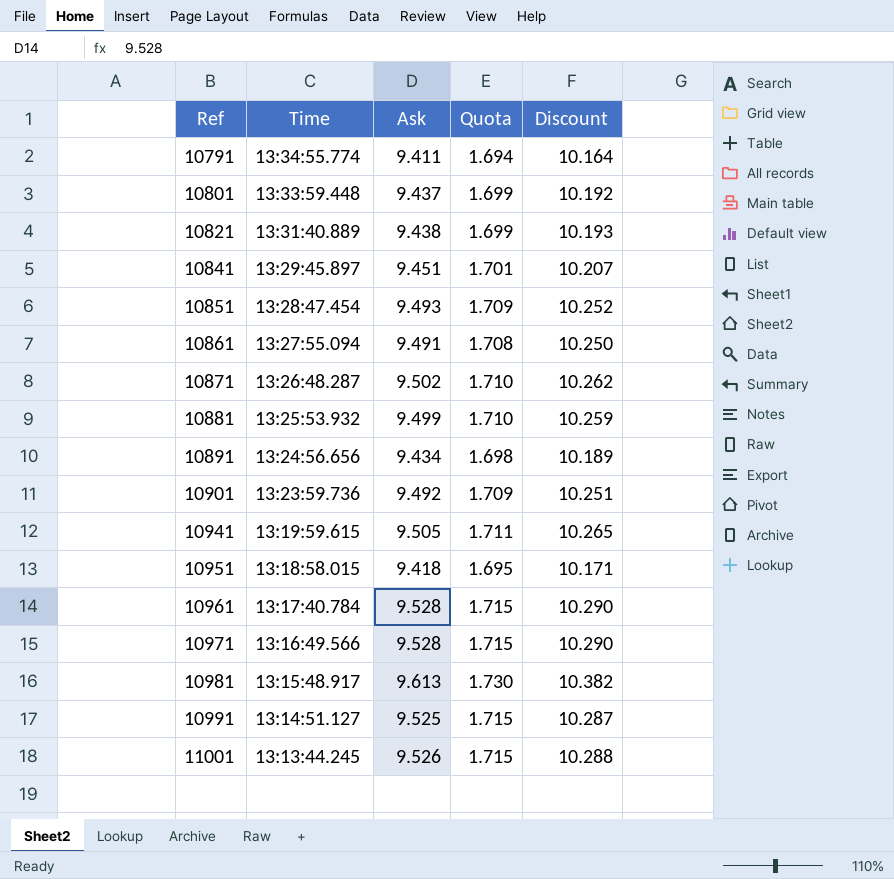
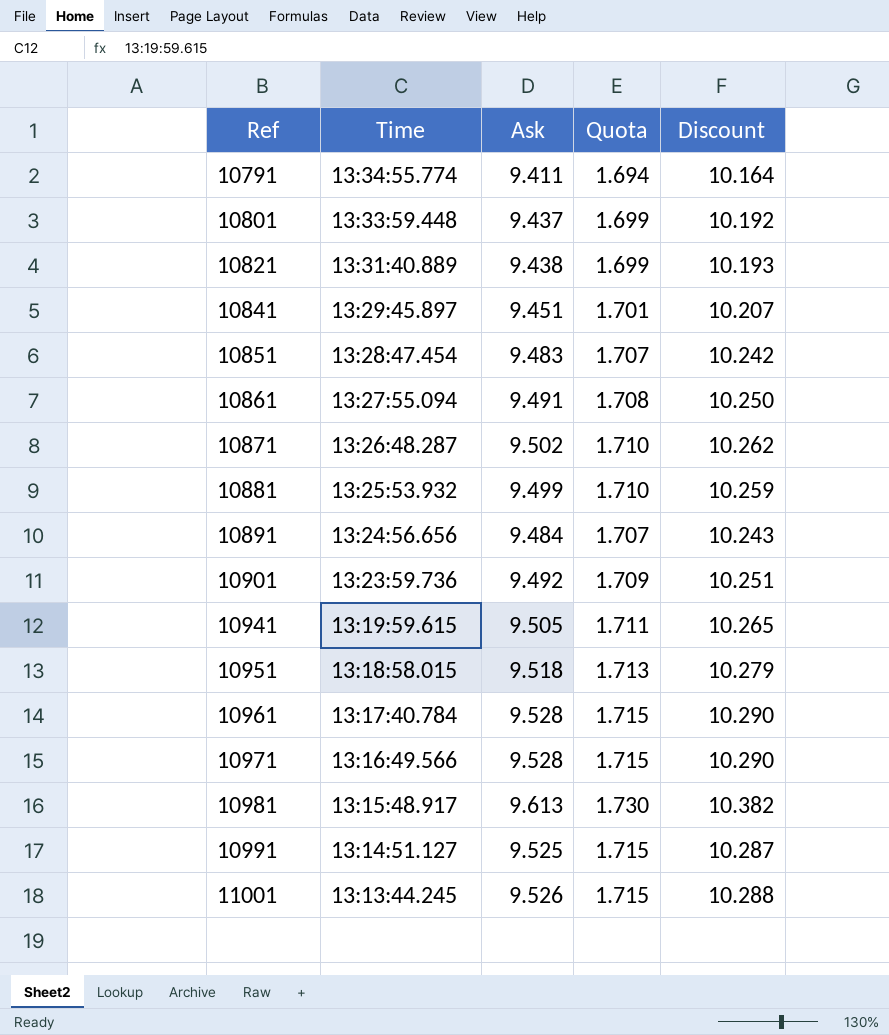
10851 | Ask: 9.493 -> 9.483
10851 | Quota: 1.709 -> 1.707
10851 | Discount: 10.252 -> 10.242
10891 | Ask: 9.434 -> 9.484
10891 | Quota: 1.698 -> 1.707
10891 | Discount: 10.189 -> 10.243
10951 | Ask: 9.418 -> 9.518
10951 | Quota: 1.695 -> 1.713
10951 | Discount: 10.171 -> 10.279

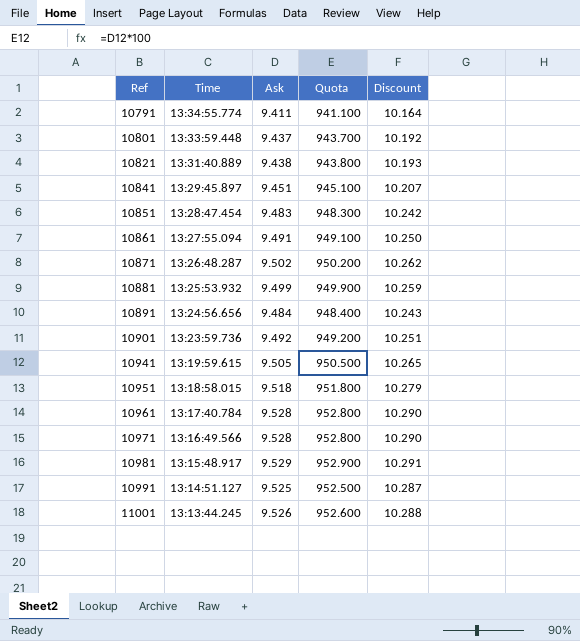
column Quota | formula: [Ask] * 0.18 -> [Ask] * 100
10981 | Ask: 9.613 -> 9.529
10981 | Discount: 10.382 -> 10.291

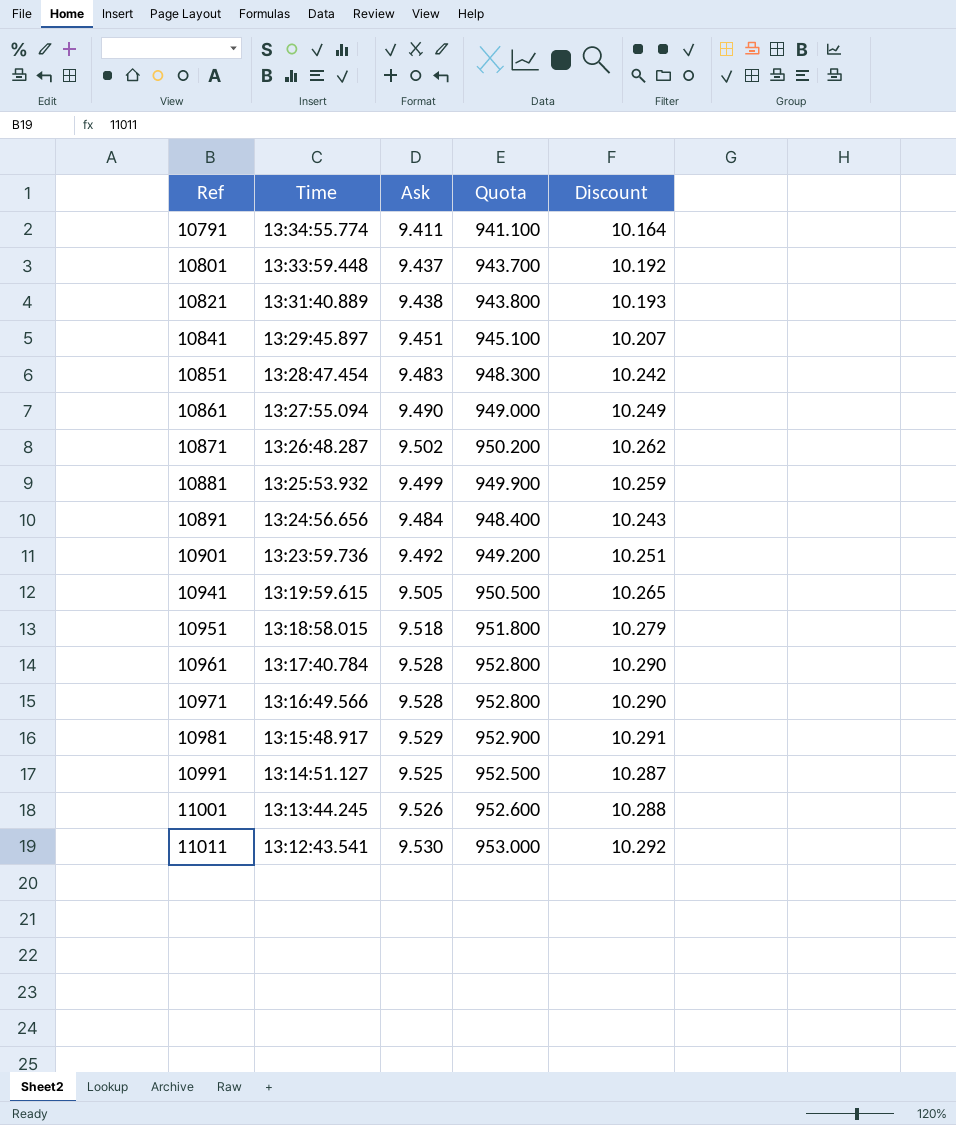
10861 | Ask: 9.491 -> 9.490
10861 | Quota: 949.100 -> 949.000
10861 | Discount: 10.250 -> 10.249
row 11011: none -> 13:12:43.541 | 9.530 | 953.000 | 10.292

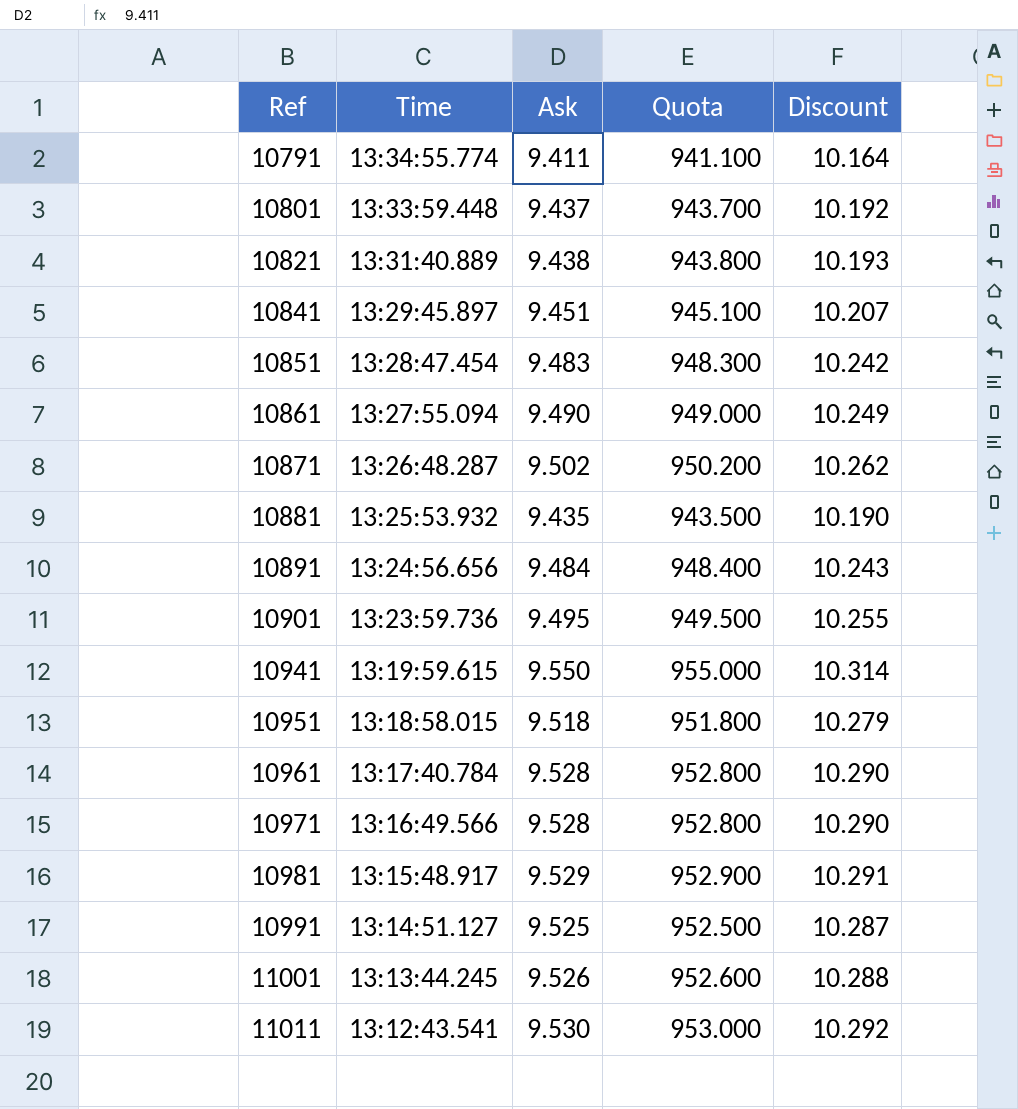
10881 | Ask: 9.499 -> 9.435
10881 | Quota: 949.900 -> 943.500
10881 | Discount: 10.259 -> 10.190
10901 | Ask: 9.492 -> 9.495
10901 | Quota: 949.200 -> 949.500
10901 | Discount: 10.251 -> 10.255
10941 | Ask: 9.505 -> 9.550
10941 | Quota: 950.500 -> 955.000
10941 | Discount: 10.265 -> 10.314

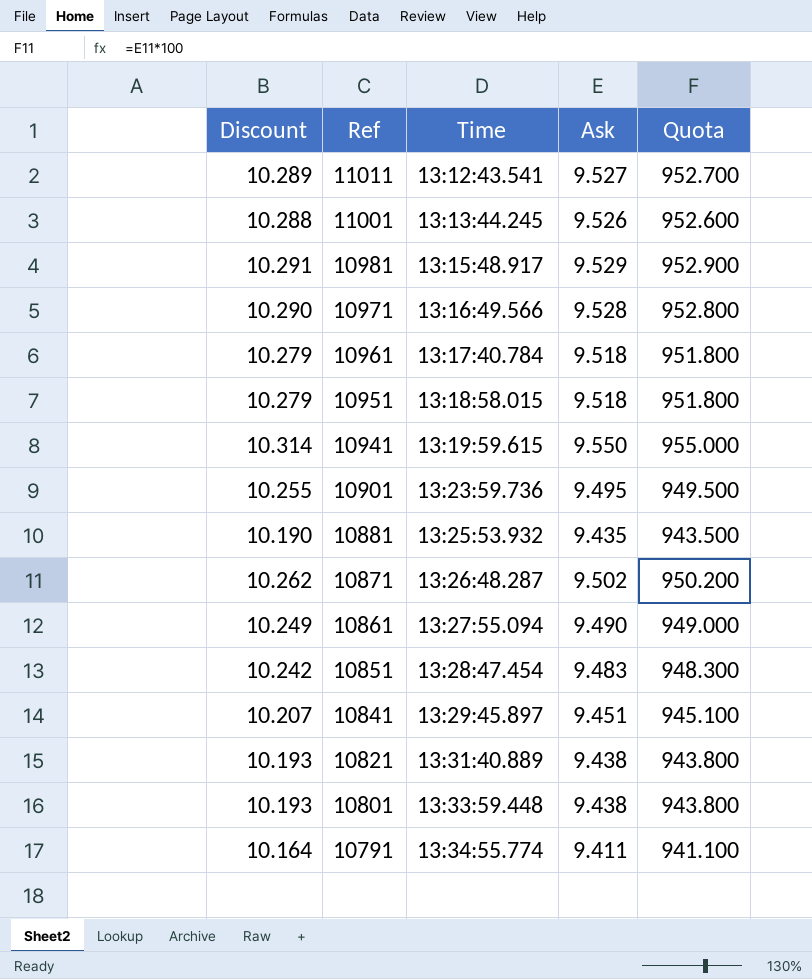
row order: Ref ascending -> Ref descending
column Discount | position: 5 -> 1
row 10891: 13:24:56.656 | 9.484 | 948.400 | 10.243 -> none
row 10991: 13:14:51.127 | 9.525 | 952.500 | 10.287 -> none
11011 | Discount: 10.292 -> 10.289
11011 | Ask: 9.530 -> 9.527
11011 | Quota: 953.000 -> 952.700
10961 | Discount: 10.290 -> 10.279
10961 | Ask: 9.528 -> 9.518
10961 | Quota: 952.800 -> 951.800
10801 | Discount: 10.192 -> 10.193
10801 | Ask: 9.437 -> 9.438
10801 | Quota: 943.700 -> 943.800

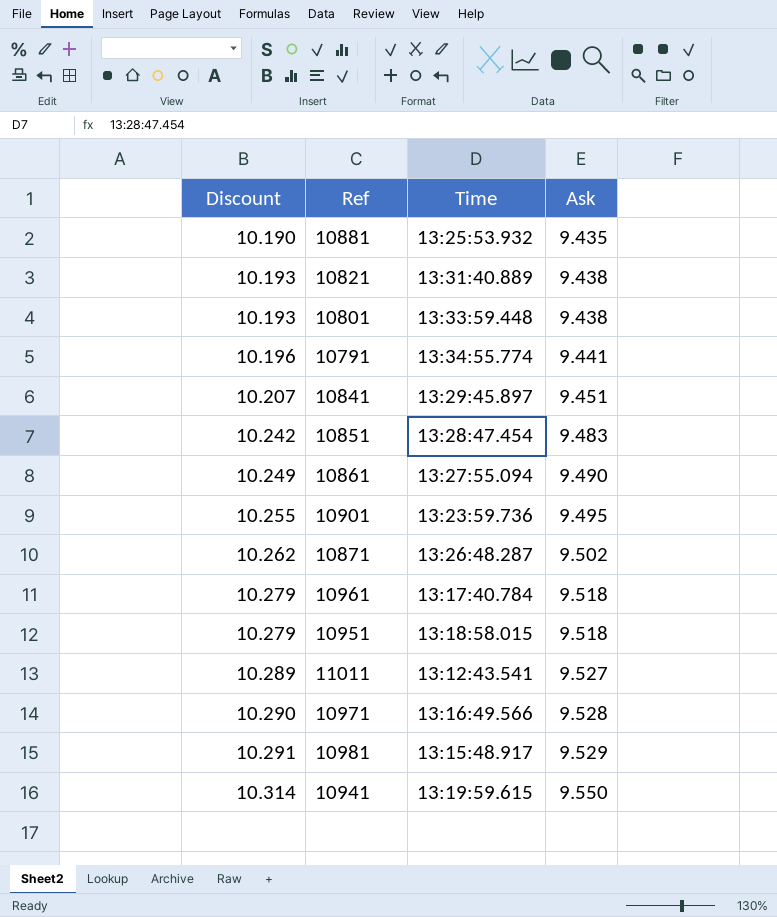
row order: Ref descending -> Discount ascending
column Quota | formula: [Ask] * 100 -> none
row 11001: 10.288 | 13:13:44.245 | 9.526 | 952.600 -> none
10791 | Discount: 10.164 -> 10.196
10791 | Ask: 9.411 -> 9.441

